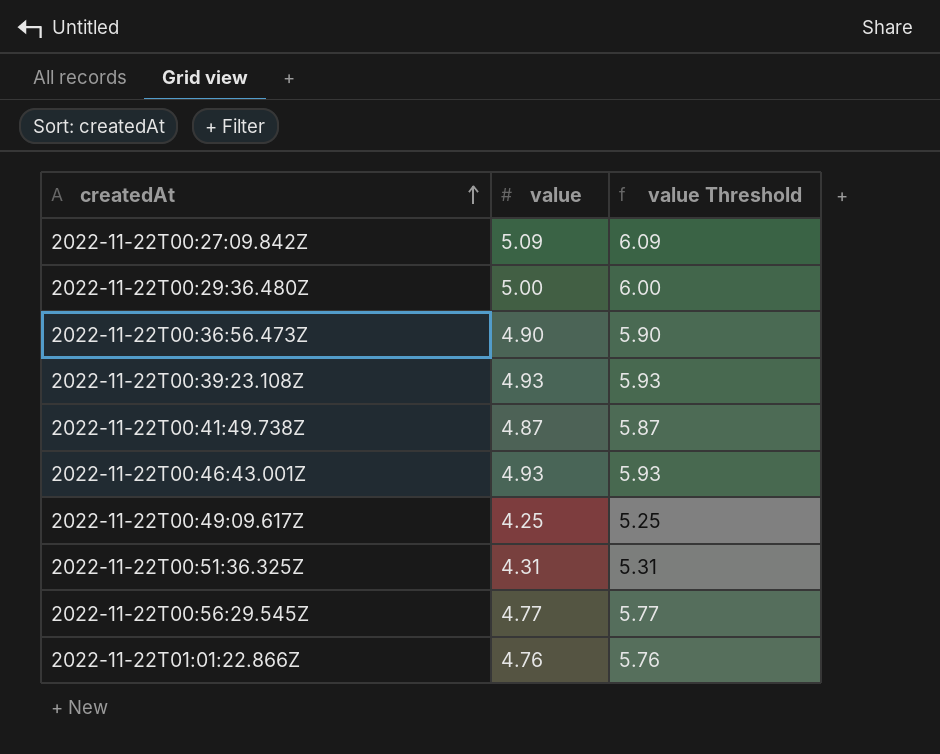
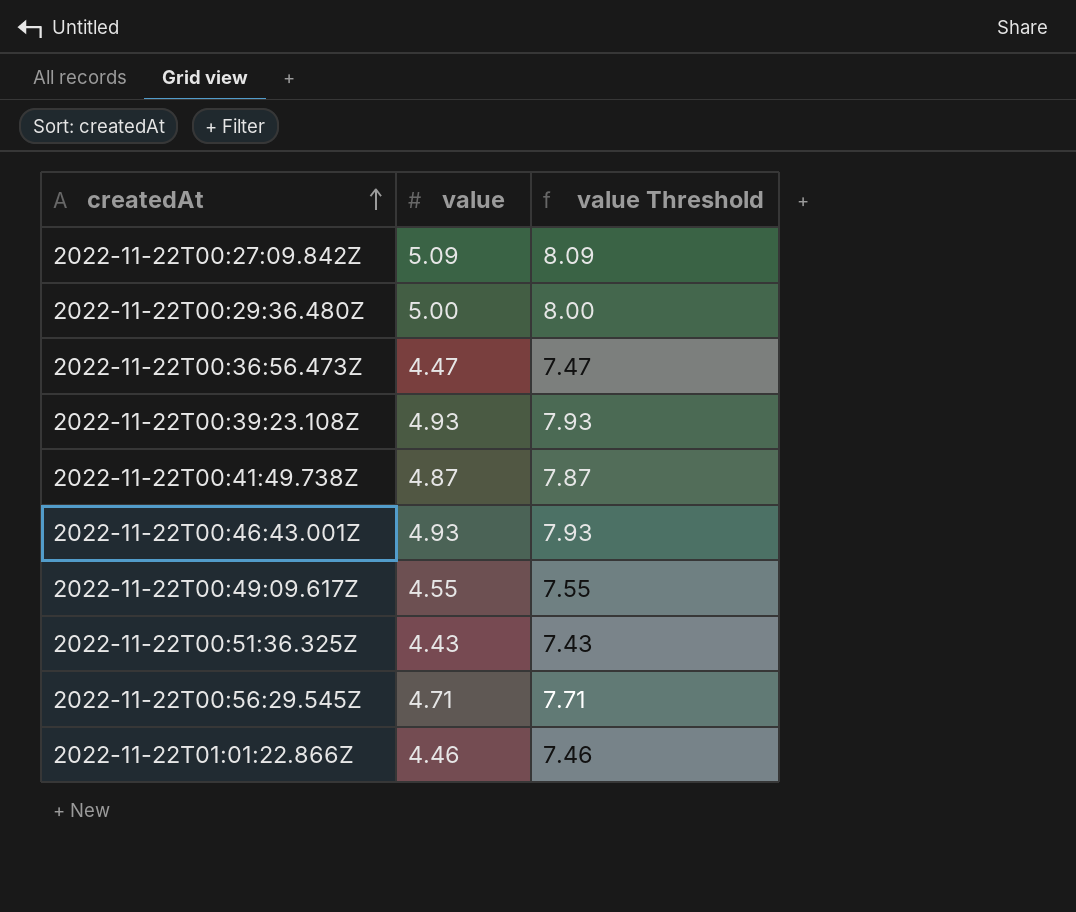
column value Threshold | formula: [value] + 1 -> [value] + 3
2022-11-22T00:36:56.473Z | value: 4.90 -> 4.47
2022-11-22T00:49:09.617Z | value: 4.25 -> 4.55
2022-11-22T00:51:36.325Z | value: 4.31 -> 4.43
2022-11-22T00:56:29.545Z | value: 4.77 -> 4.71
2022-11-22T01:01:22.866Z | value: 4.76 -> 4.46

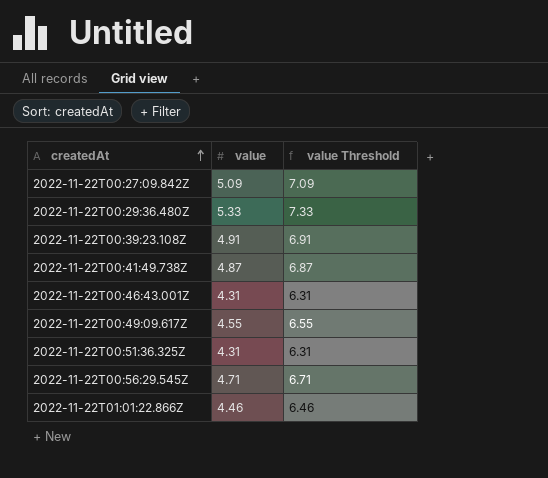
column value Threshold | formula: [value] + 3 -> [value] + 2
row 2022-11-22T00:36:56.473Z: 4.47 | 7.47 -> none
2022-11-22T00:29:36.480Z | value: 5.00 -> 5.33
2022-11-22T00:39:23.108Z | value: 4.93 -> 4.91
2022-11-22T00:46:43.001Z | value: 4.93 -> 4.31
2022-11-22T00:51:36.325Z | value: 4.43 -> 4.31

